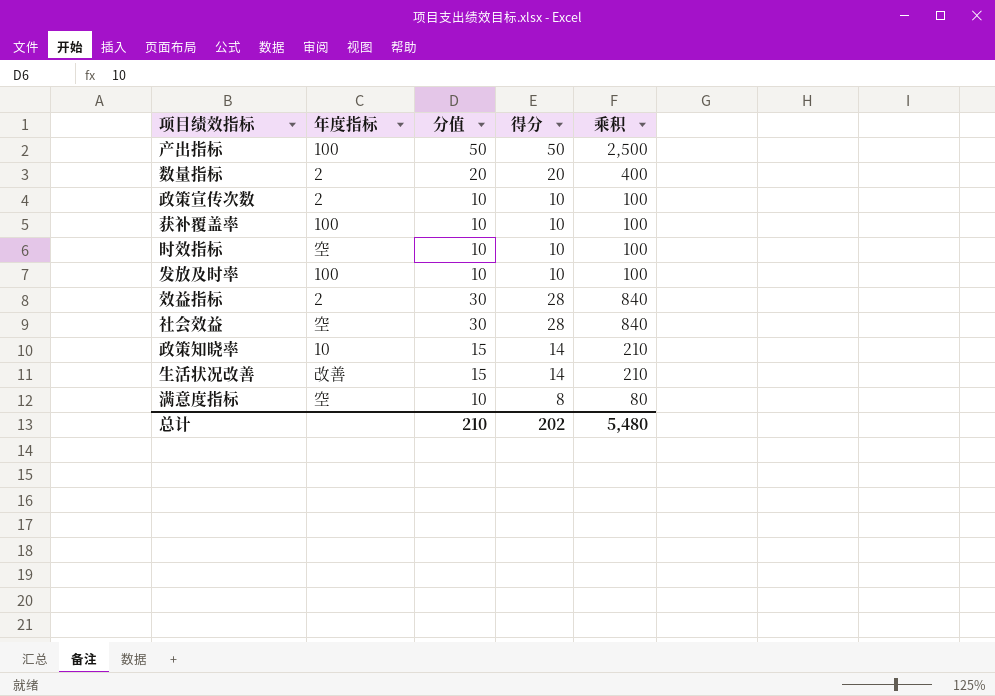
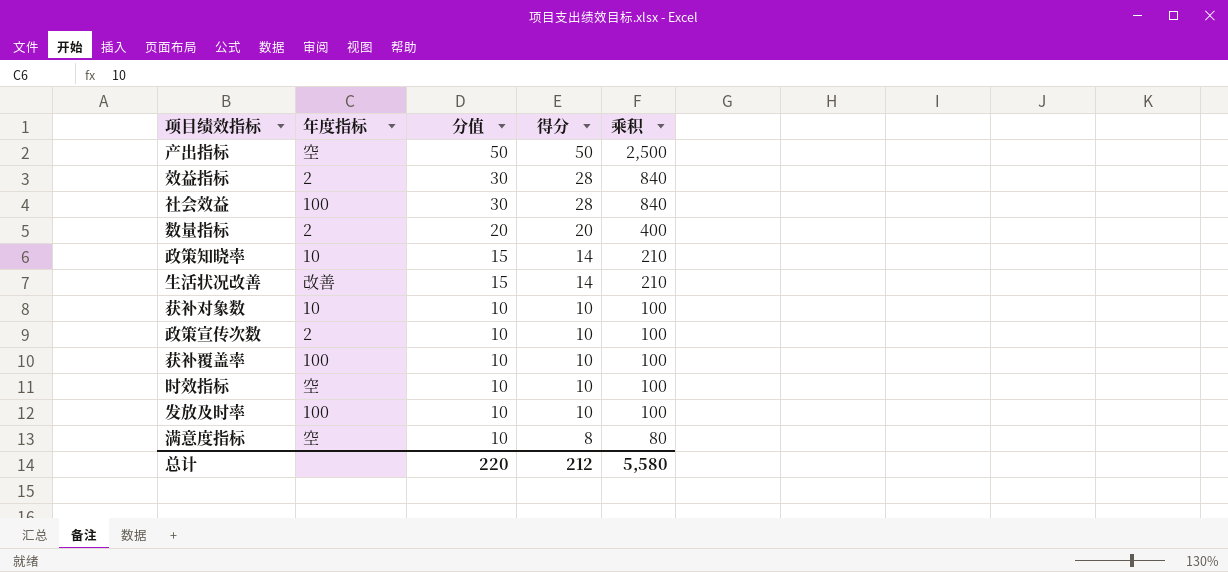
row order: none -> 分值 descending
产出指标 | 年度指标: 100 -> 空
社会效益 | 年度指标: 空 -> 100
row 获补对象数: none -> 10 | 10 | 10 | 100
总计 | 分值: 210 -> 220
总计 | 得分: 202 -> 212
总计 | 乘积: 5,480 -> 5,580

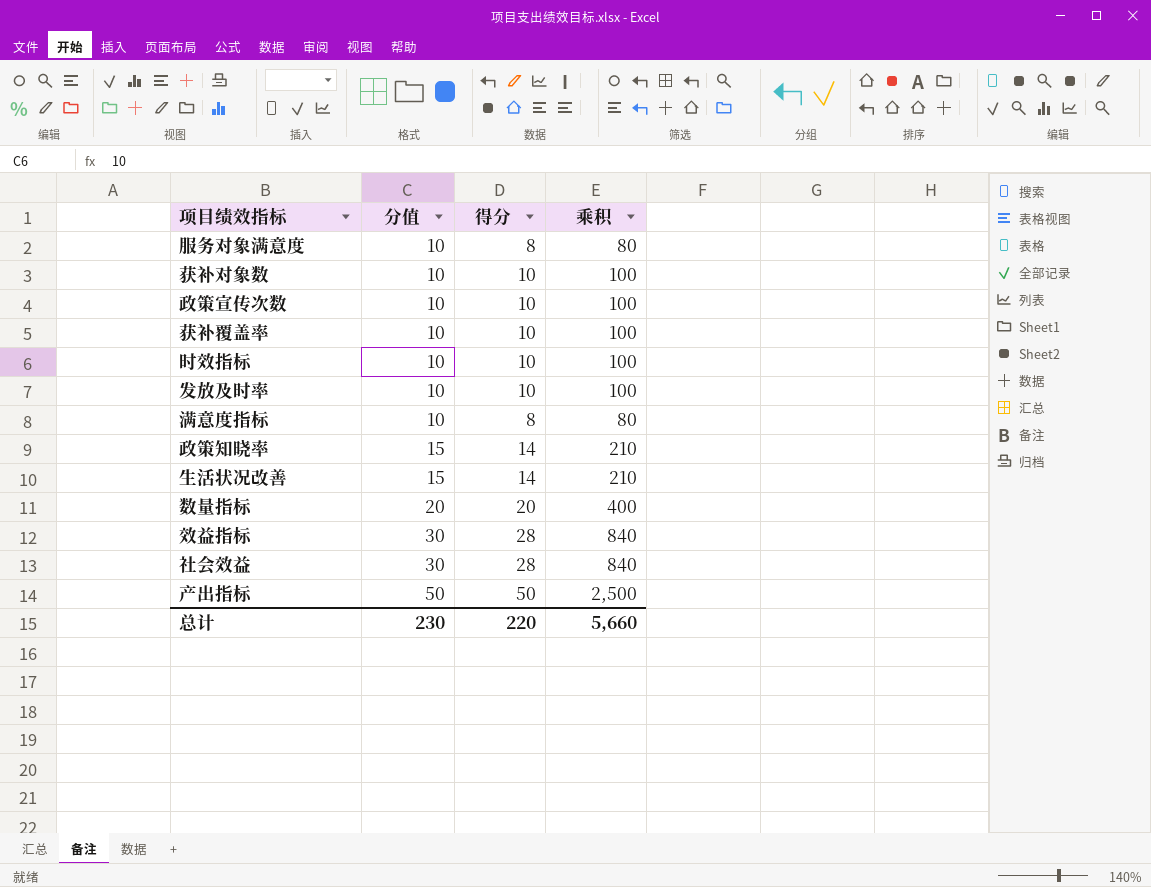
row order: 分值 descending -> 分值 ascending
column 年度指标 | position: 2 -> none
row 服务对象满意度: none -> 10 | 8 | 80
总计 | 分值: 220 -> 230
总计 | 得分: 212 -> 220
总计 | 乘积: 5,580 -> 5,660

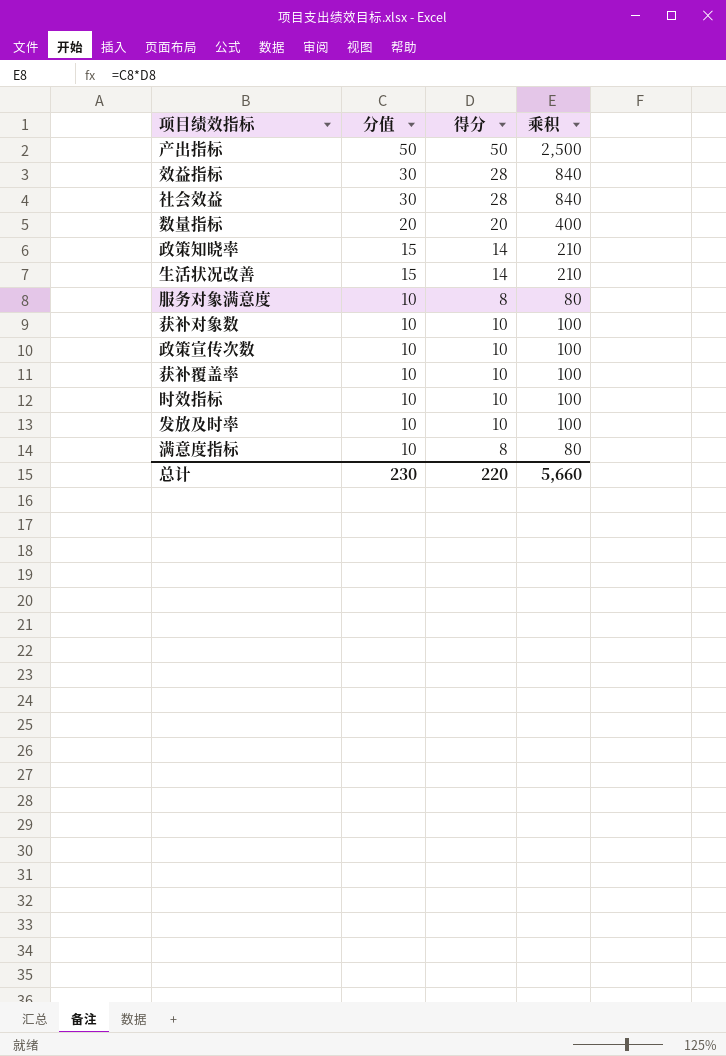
row order: 分值 ascending -> 分值 descending

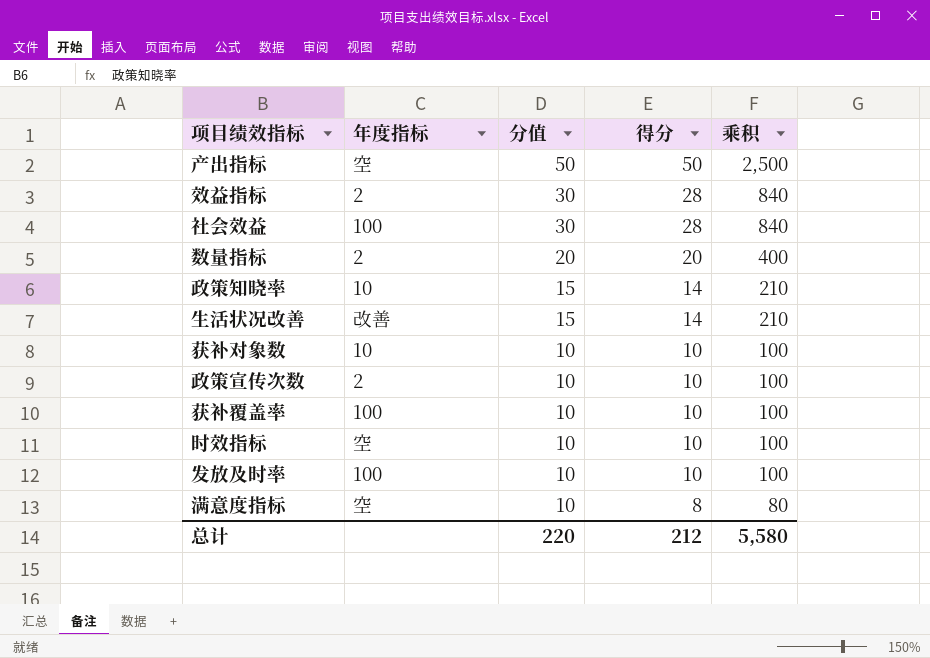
column 年度指标 | position: none -> 2
row 服务对象满意度: 10 | 8 | 80 -> none
总计 | 分值: 230 -> 220
总计 | 得分: 220 -> 212
总计 | 乘积: 5,660 -> 5,580

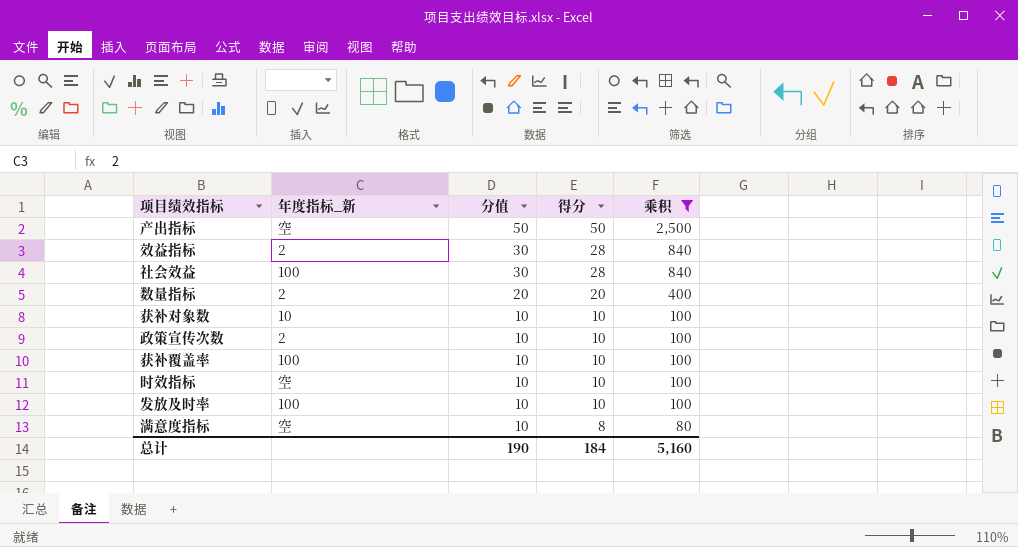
filter: none -> 乘积 != 210
column name: 年度指标 -> 年度指标_新
总计 | 分值: 220 -> 190
总计 | 得分: 212 -> 184
总计 | 乘积: 5,580 -> 5,160

